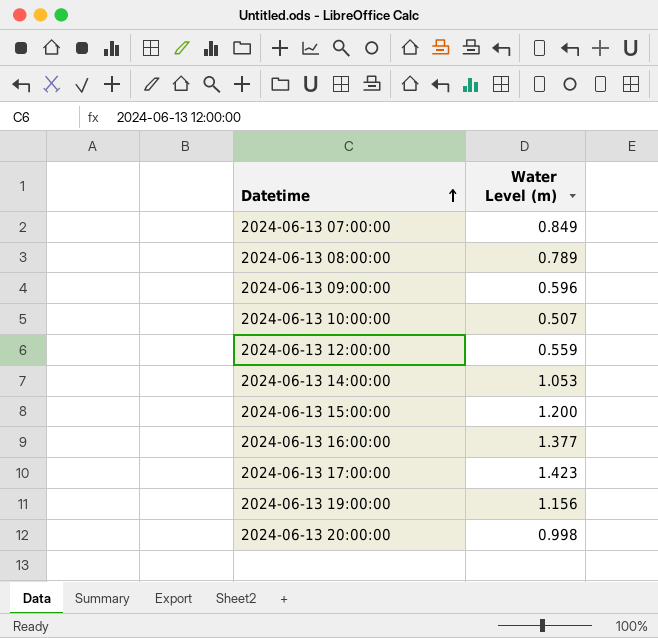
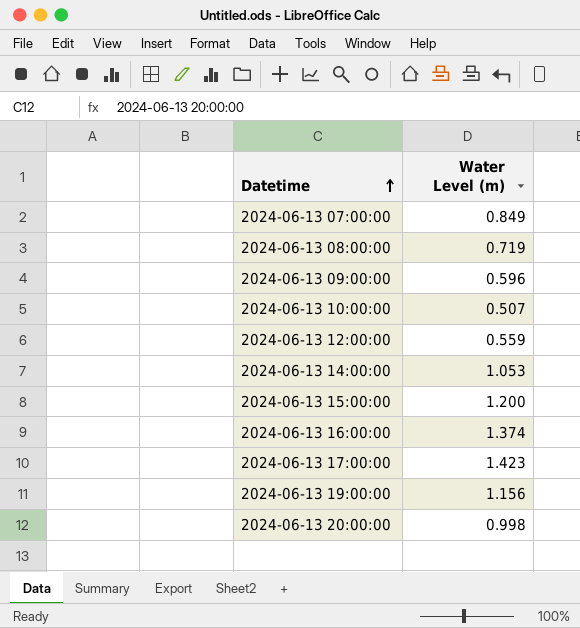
2024-06-13 08:00:00 | Water Level (m): 0.789 -> 0.719
2024-06-13 16:00:00 | Water Level (m): 1.377 -> 1.374

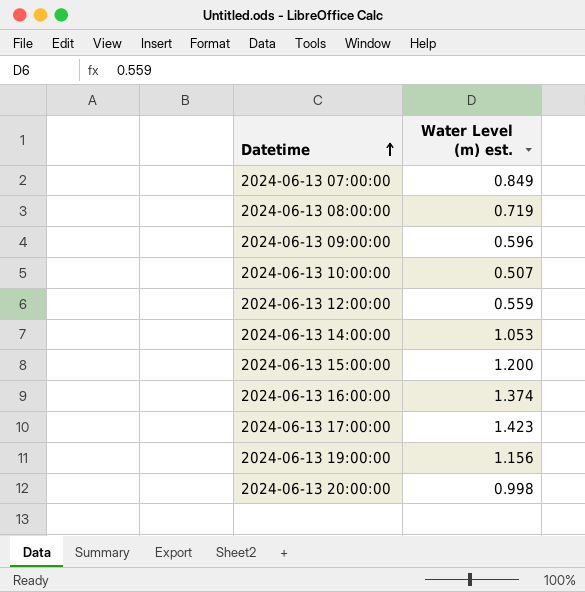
column name: Water Level (m) -> Water Level (m) est.

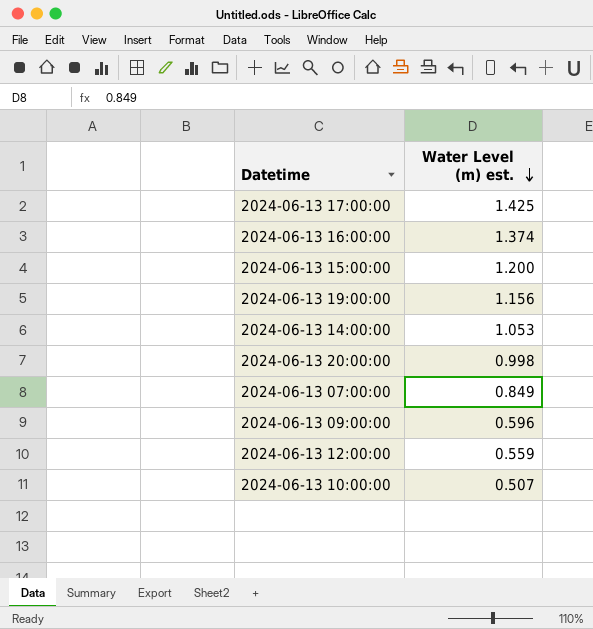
row order: Datetime ascending -> Water Level (m) est. descending
row 2024-06-13 08:00:00: 0.719 -> none
2024-06-13 17:00:00 | Water Level (m) est.: 1.423 -> 1.425

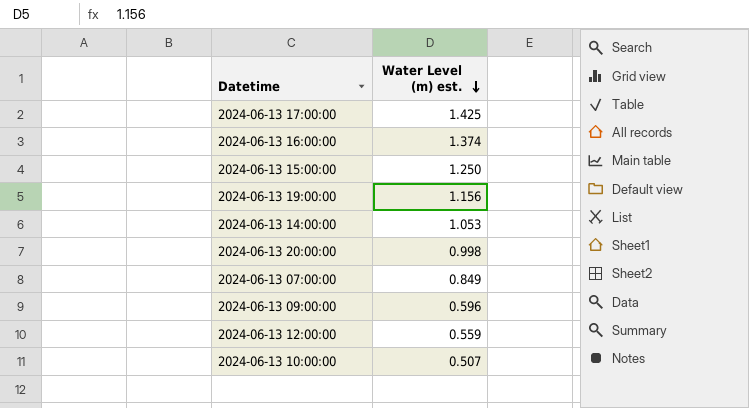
2024-06-13 15:00:00 | Water Level (m) est.: 1.200 -> 1.250

